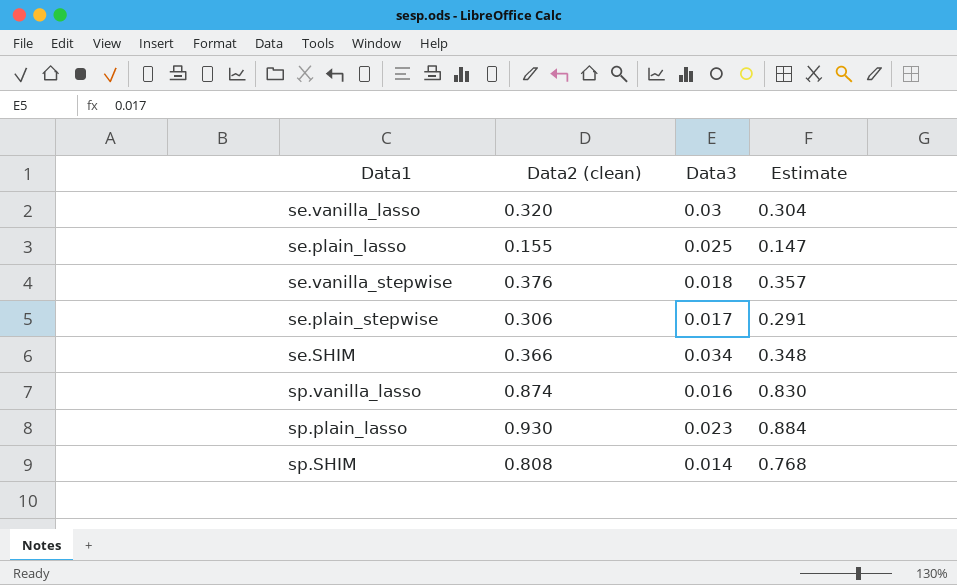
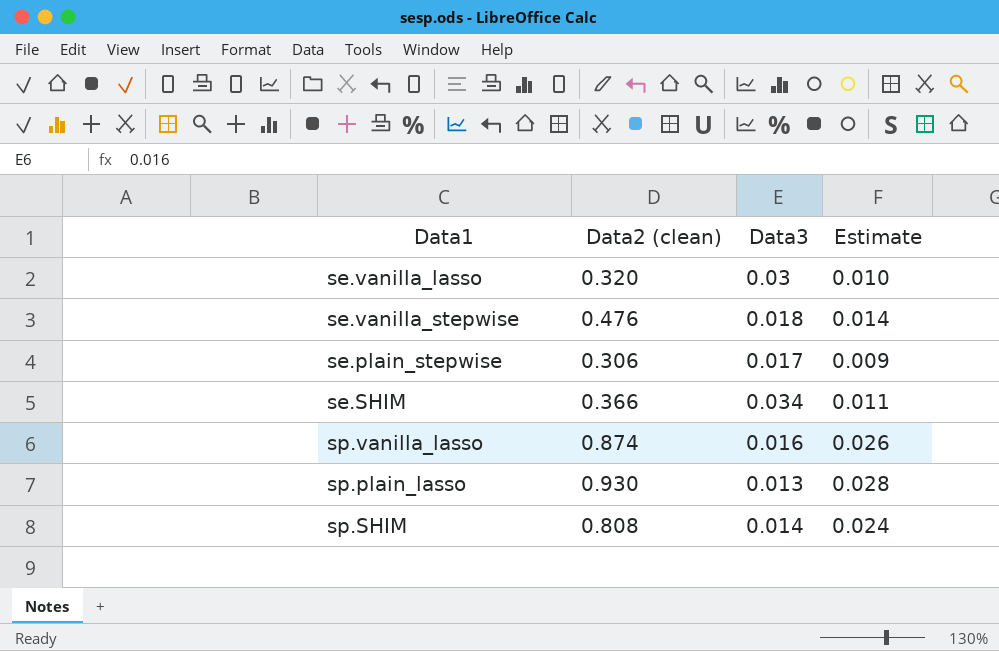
column Estimate | formula: [Data2 (clean)] * 0.95 -> [Data2 (clean)] * 0.03
row se.plain_lasso: 0.155 | 0.025 | 0.147 -> none
se.vanilla_stepwise | Data2 (clean): 0.376 -> 0.476
sp.plain_lasso | Data3: 0.023 -> 0.013

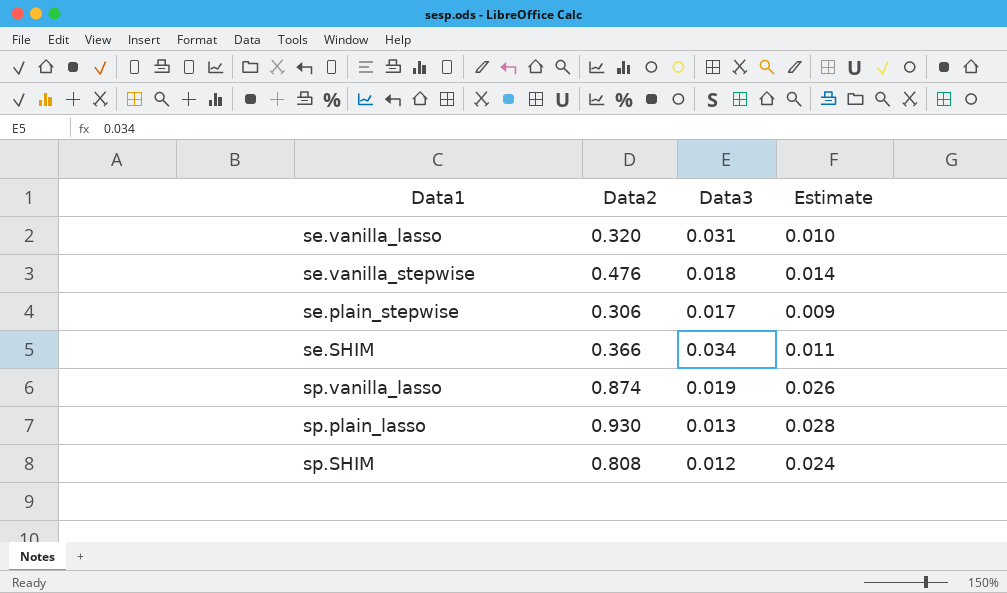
column name: Data2 (clean) -> Data2
se.vanilla_lasso | Data3: 0.03 -> 0.031
sp.vanilla_lasso | Data3: 0.016 -> 0.019
sp.SHIM | Data3: 0.014 -> 0.012

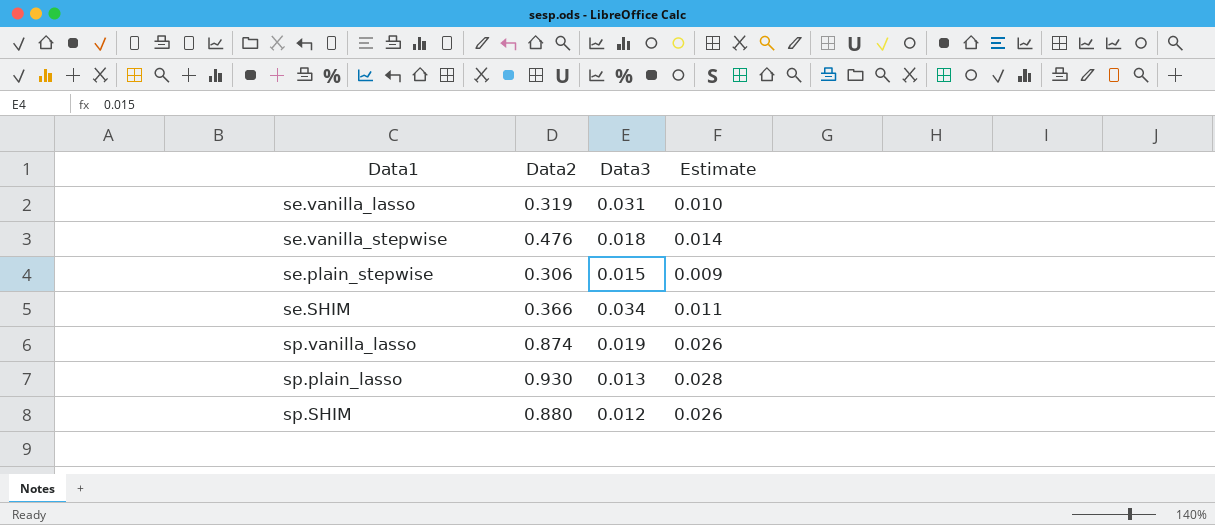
se.vanilla_lasso | Data2: 0.320 -> 0.319
se.plain_stepwise | Data3: 0.017 -> 0.015
sp.SHIM | Data2: 0.808 -> 0.880
sp.SHIM | Estimate: 0.024 -> 0.026

